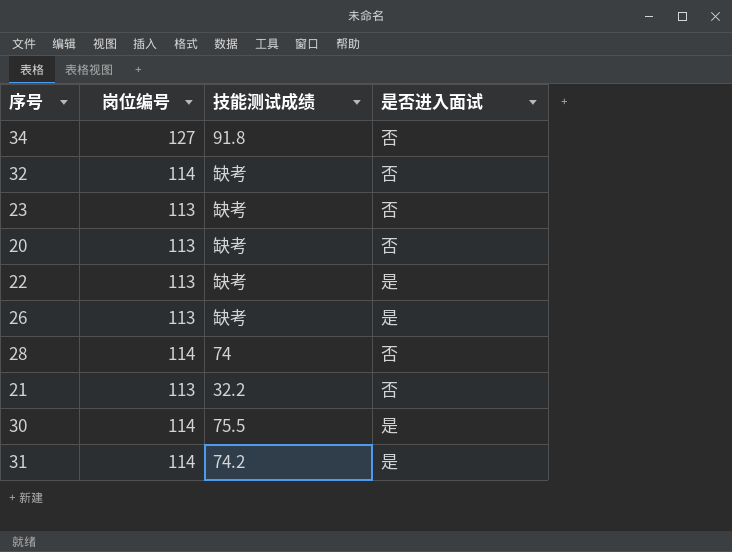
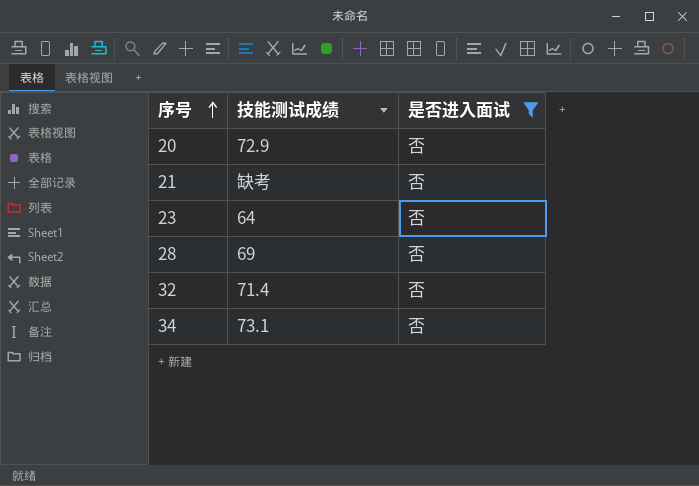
filter: none -> 是否进入面试 = 否
row order: none -> 序号 ascending
column 岗位编号 | position: 2 -> none
20 | 技能测试成绩: 缺考 -> 72.9
21 | 技能测试成绩: 32.2 -> 缺考
23 | 技能测试成绩: 缺考 -> 64
28 | 技能测试成绩: 74 -> 69
32 | 技能测试成绩: 缺考 -> 71.4
34 | 技能测试成绩: 91.8 -> 73.1

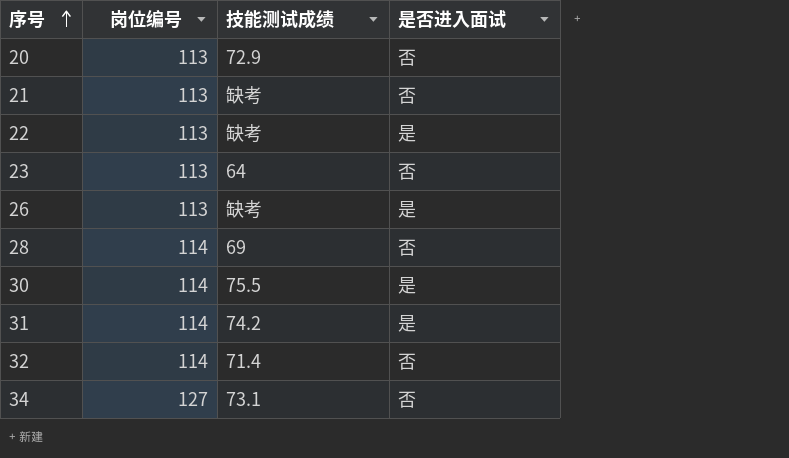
filter: 是否进入面试 = 否 -> none
column 岗位编号 | position: none -> 2

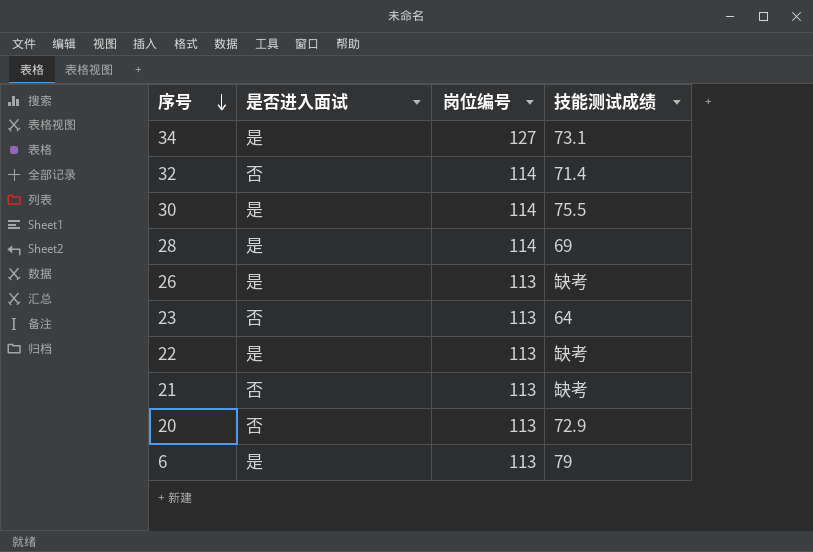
row order: 序号 ascending -> 序号 descending
column 是否进入面试 | position: 4 -> 2
row 31: 114 | 74.2 | 是 -> none
34 | 是否进入面试: 否 -> 是
28 | 是否进入面试: 否 -> 是
row 6: none -> 是 | 113 | 79

